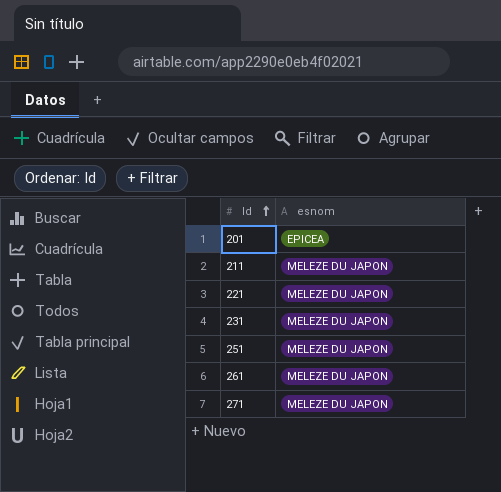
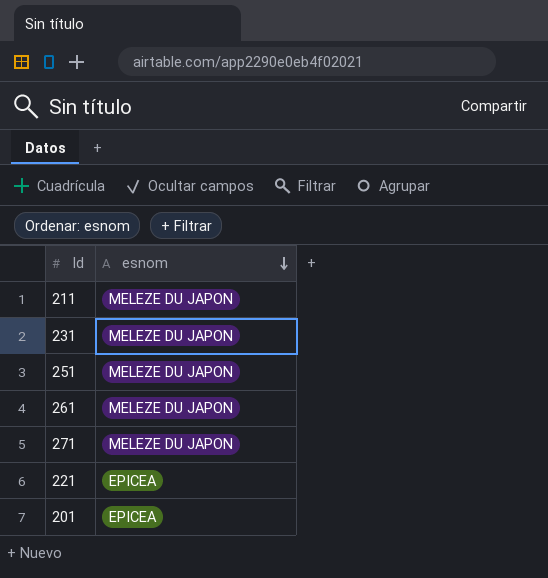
row order: Id ascending -> esnom descending
221 | esnom: MELEZE DU JAPON -> EPICEA

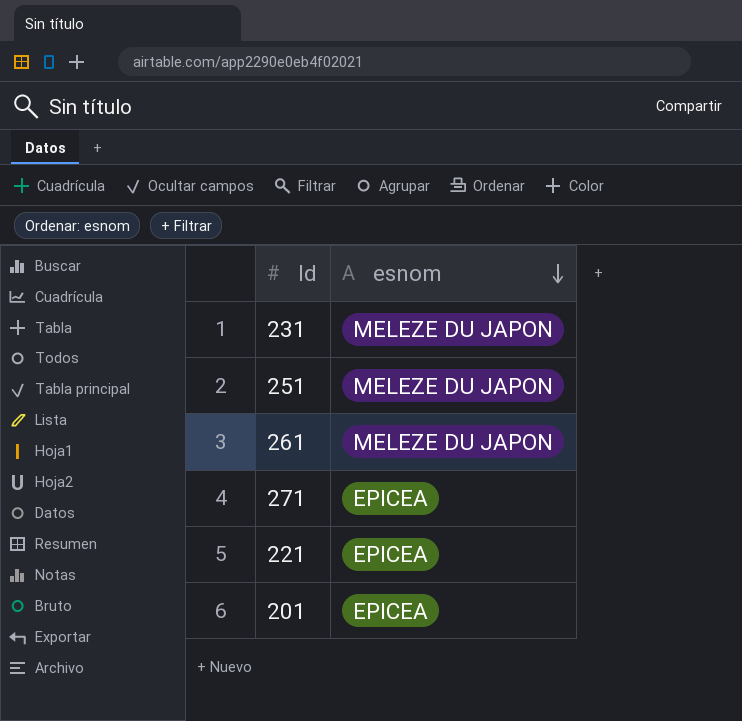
row 211: MELEZE DU JAPON -> none
271 | esnom: MELEZE DU JAPON -> EPICEA

